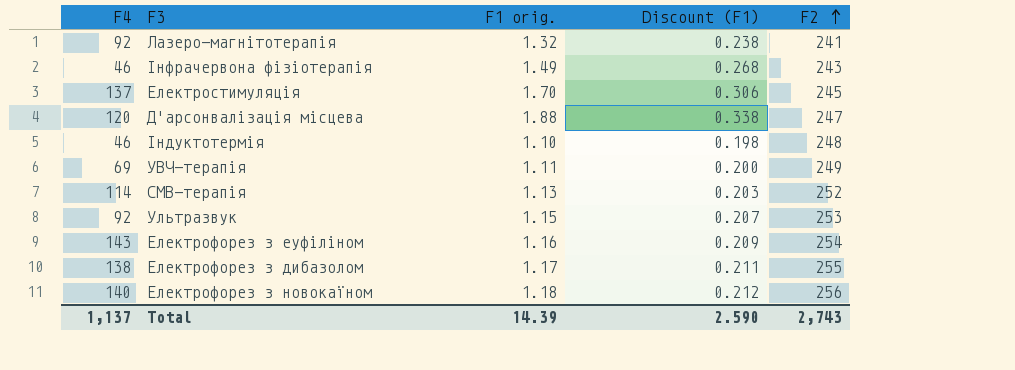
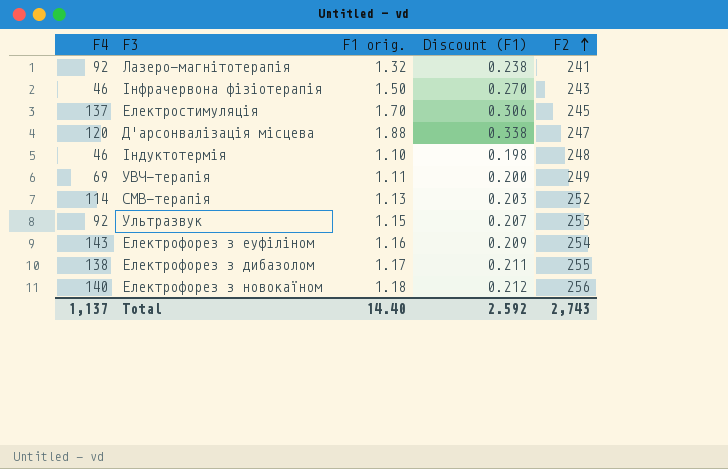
Інфрачервона фізіотерапія | F1 orig.: 1.49 -> 1.50
Інфрачервона фізіотерапія | Discount (F1): 0.268 -> 0.270
Total | F1 orig.: 14.39 -> 14.40
Total | Discount (F1): 2.590 -> 2.592

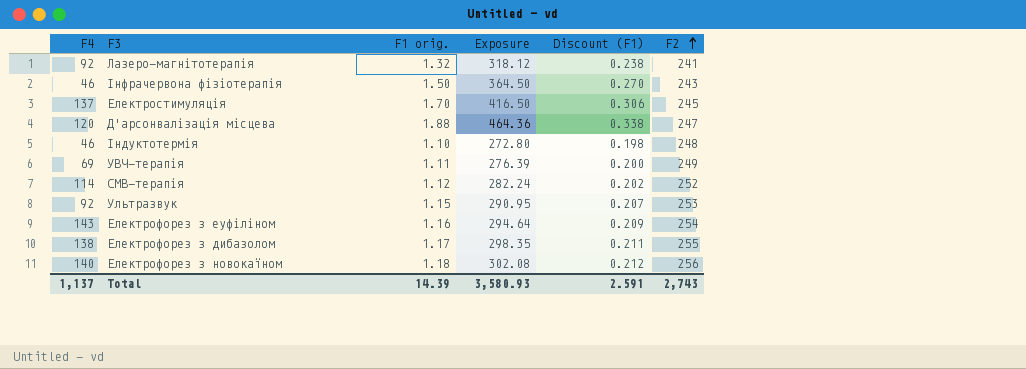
column Exposure | formula: none -> [F1 orig.] * [F2]
СМВ-терапія | F1 orig.: 1.13 -> 1.12
СМВ-терапія | Discount (F1): 0.203 -> 0.202
Total | F1 orig.: 14.40 -> 14.39
Total | Discount (F1): 2.592 -> 2.591

